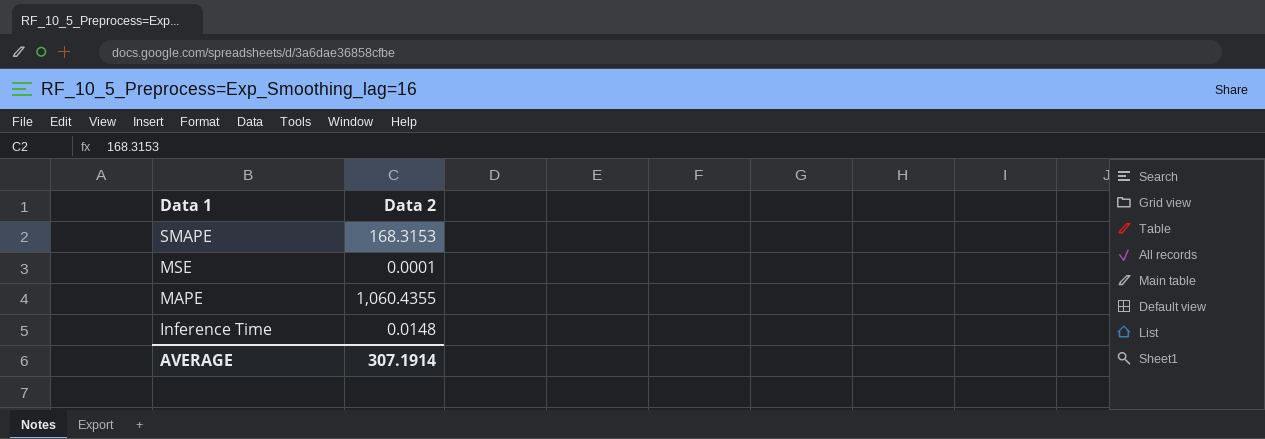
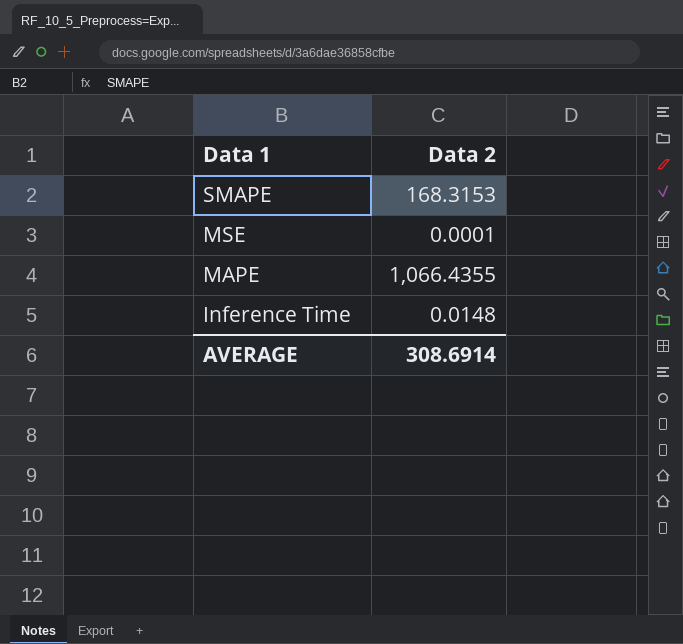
MAPE | Data 2: 1,060.4355 -> 1,066.4355
AVERAGE | Data 2: 307.1914 -> 308.6914

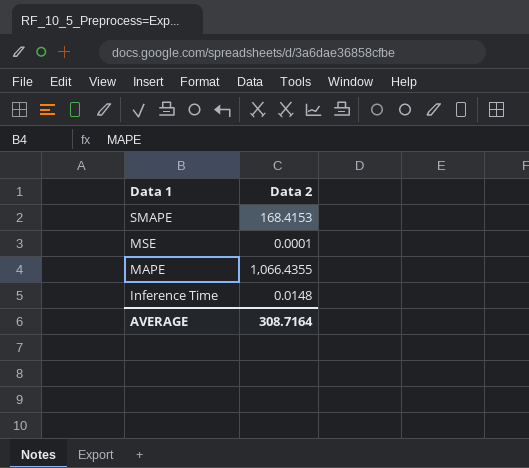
SMAPE | Data 2: 168.3153 -> 168.4153
AVERAGE | Data 2: 308.6914 -> 308.7164

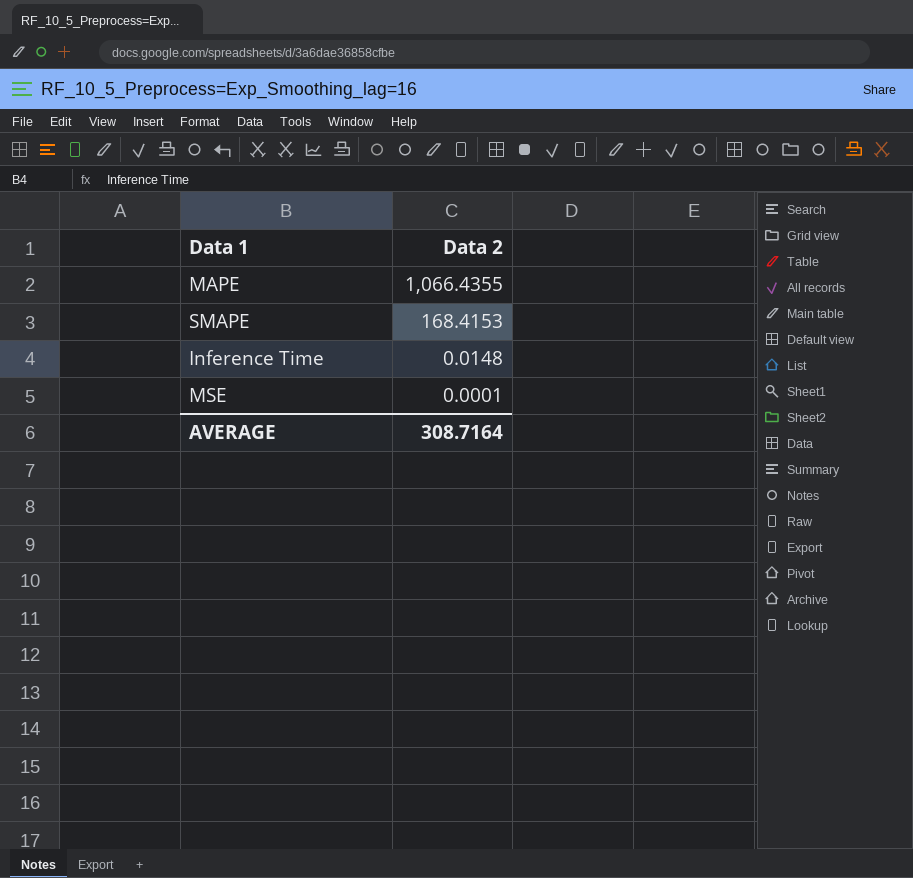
row order: Data 1 descending -> Data 2 descending

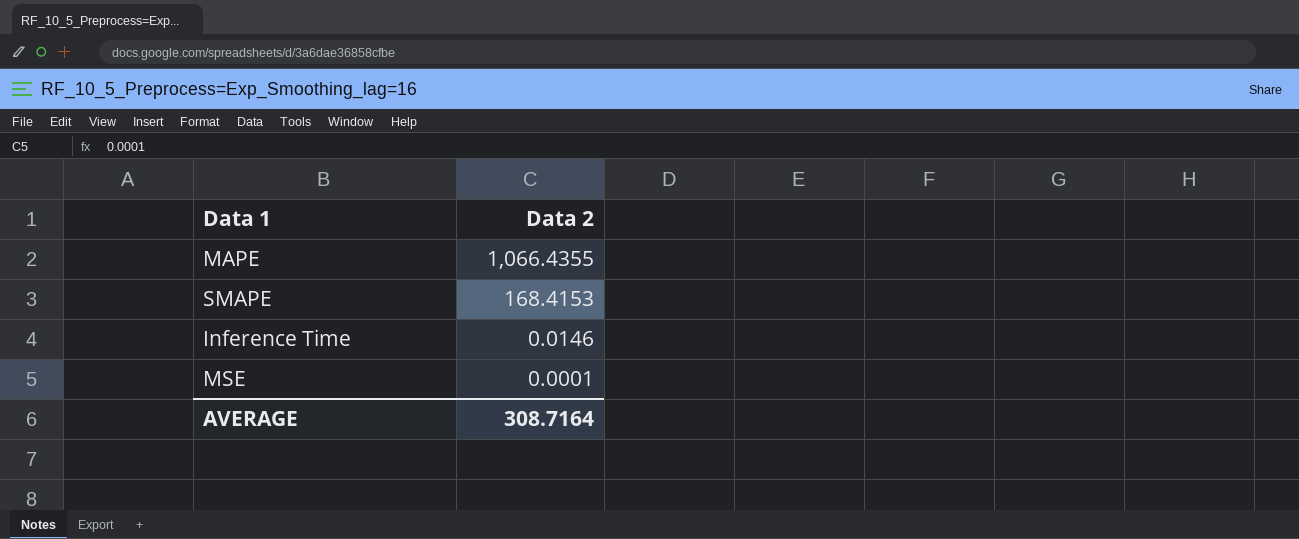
Inference Time | Data 2: 0.0148 -> 0.0146

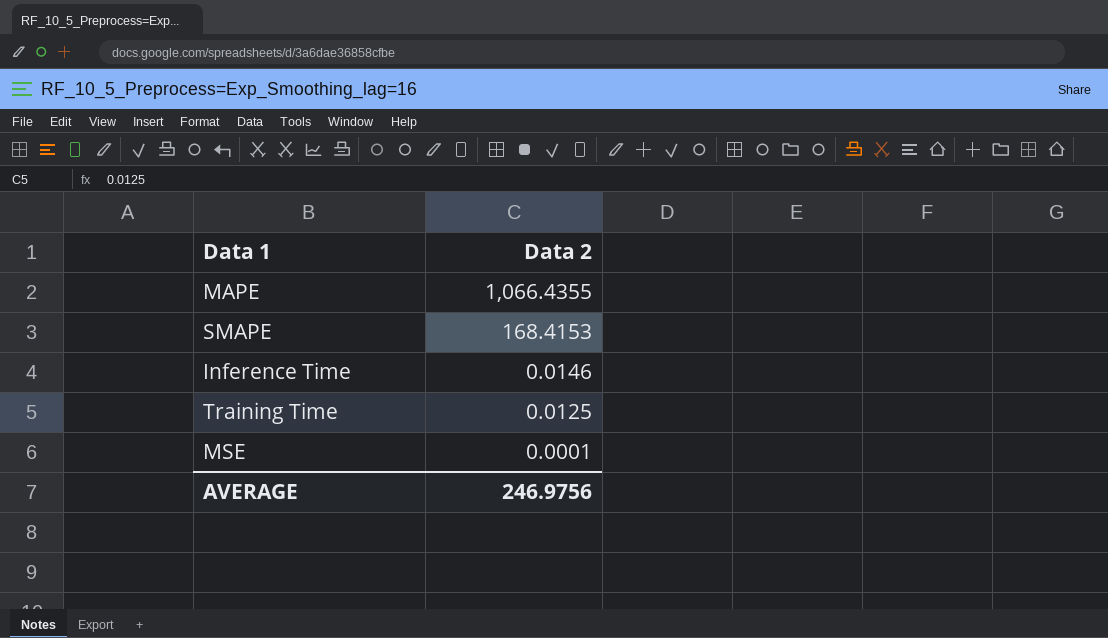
row Training Time: none -> 0.0125
AVERAGE | Data 2: 308.7164 -> 246.9756

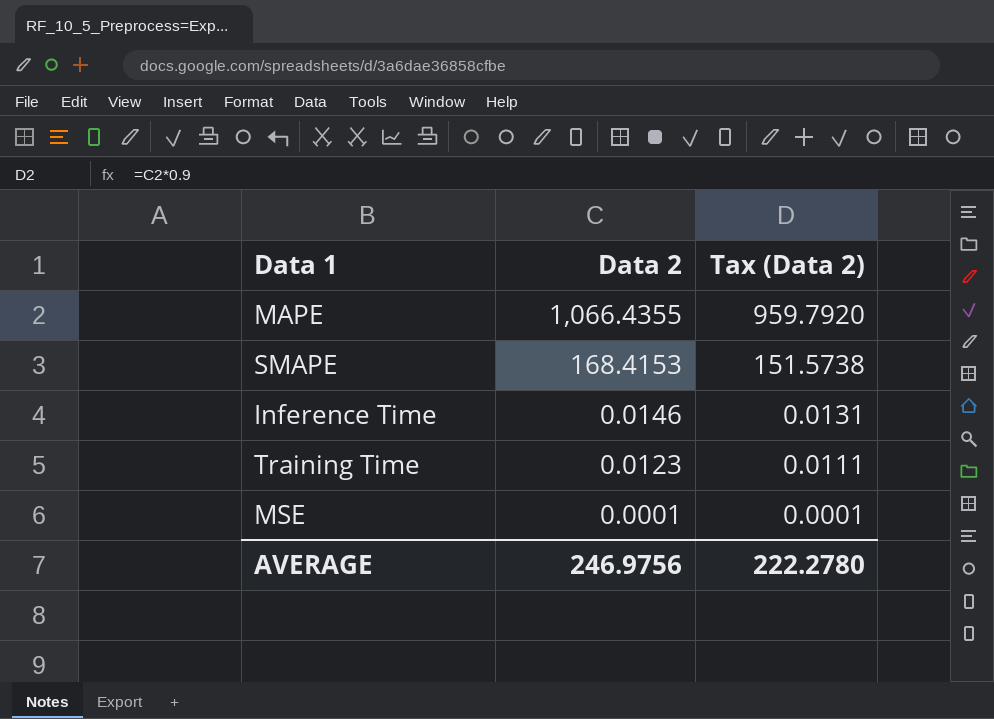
column Tax (Data 2) | formula: none -> [Data 2] * 0.9
Training Time | Data 2: 0.0125 -> 0.0123

